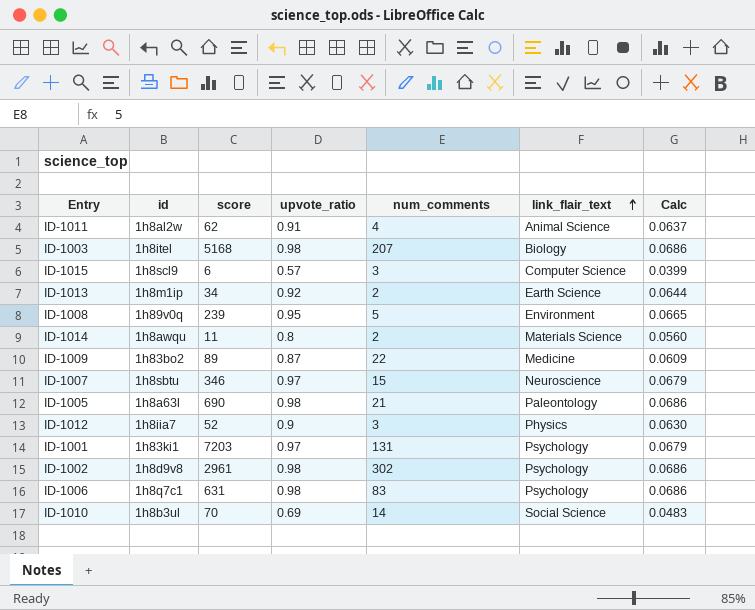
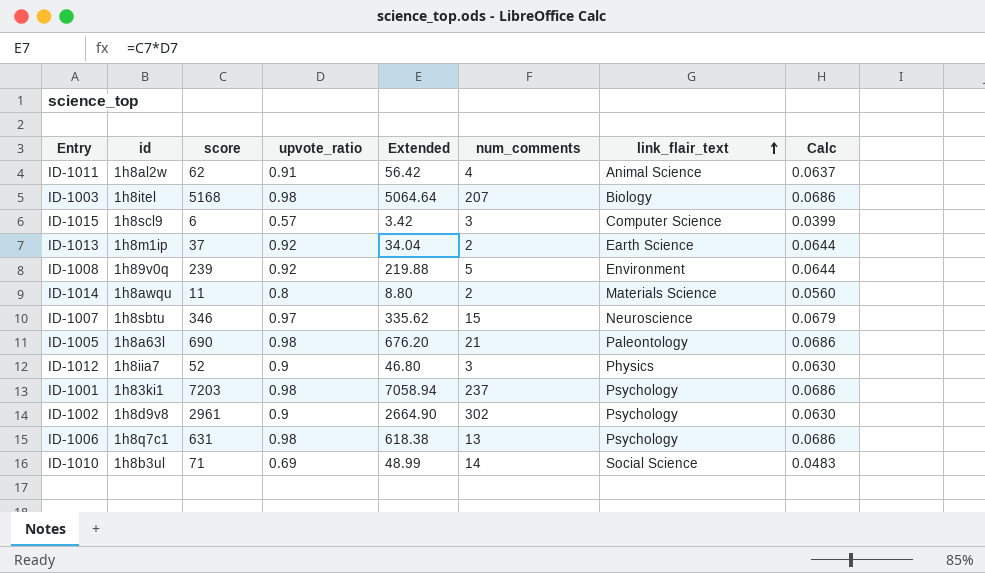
column Extended | formula: none -> [score] * [upvote_ratio]
row ID-1009: 1h83bo2 | 89 | 0.87 | 22 | Medicine | 0.0609 -> none
ID-1013 | score: 34 -> 37
ID-1008 | upvote_ratio: 0.95 -> 0.92
ID-1008 | Calc: 0.0665 -> 0.0644
ID-1001 | upvote_ratio: 0.97 -> 0.98
ID-1001 | num_comments: 131 -> 237
ID-1001 | Calc: 0.0679 -> 0.0686
ID-1002 | upvote_ratio: 0.98 -> 0.9
ID-1002 | Calc: 0.0686 -> 0.0630
ID-1006 | num_comments: 83 -> 13
ID-1010 | score: 70 -> 71

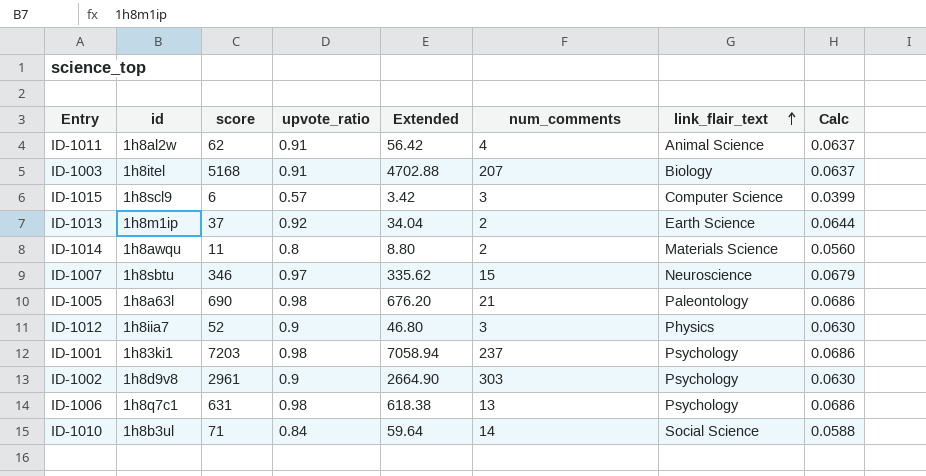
row ID-1008: 1h89v0q | 239 | 0.92 | 219.88 | 5 | Environment | 0.0644 -> none
ID-1003 | upvote_ratio: 0.98 -> 0.91
ID-1003 | Extended: 5064.64 -> 4702.88
ID-1003 | Calc: 0.0686 -> 0.0637
ID-1002 | num_comments: 302 -> 303
ID-1010 | upvote_ratio: 0.69 -> 0.84
ID-1010 | Extended: 48.99 -> 59.64
ID-1010 | Calc: 0.0483 -> 0.0588

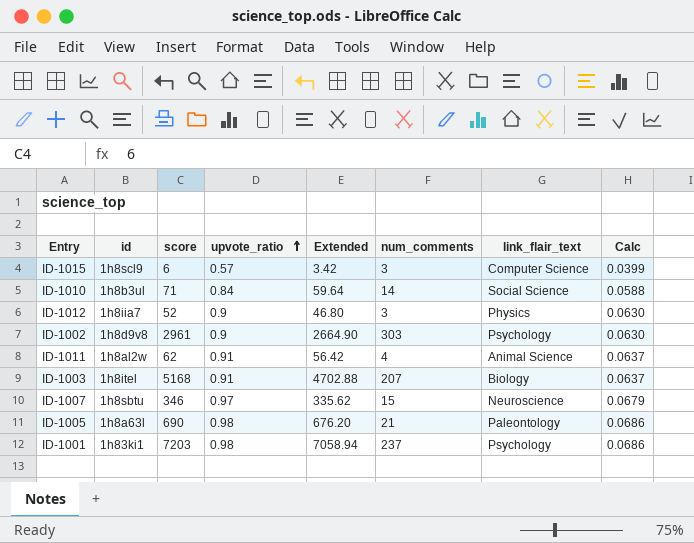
row order: link_flair_text ascending -> upvote_ratio ascending
row ID-1013: 1h8m1ip | 37 | 0.92 | 34.04 | 2 | Earth Science | 0.0644 -> none
row ID-1014: 1h8awqu | 11 | 0.8 | 8.80 | 2 | Materials Science | 0.0560 -> none
row ID-1006: 1h8q7c1 | 631 | 0.98 | 618.38 | 13 | Psychology | 0.0686 -> none

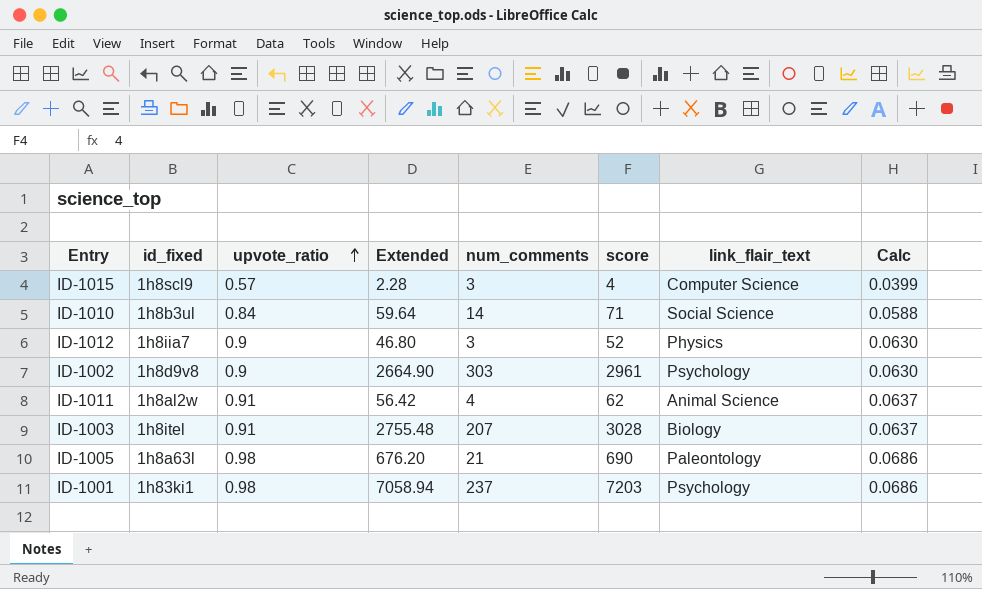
column name: id -> id_fixed
column score | position: 3 -> 6
row ID-1007: 1h8sbtu | 346 | 0.97 | 335.62 | 15 | Neuroscience | 0.0679 -> none
ID-1015 | Extended: 3.42 -> 2.28
ID-1015 | score: 6 -> 4
ID-1003 | Extended: 4702.88 -> 2755.48
ID-1003 | score: 5168 -> 3028

